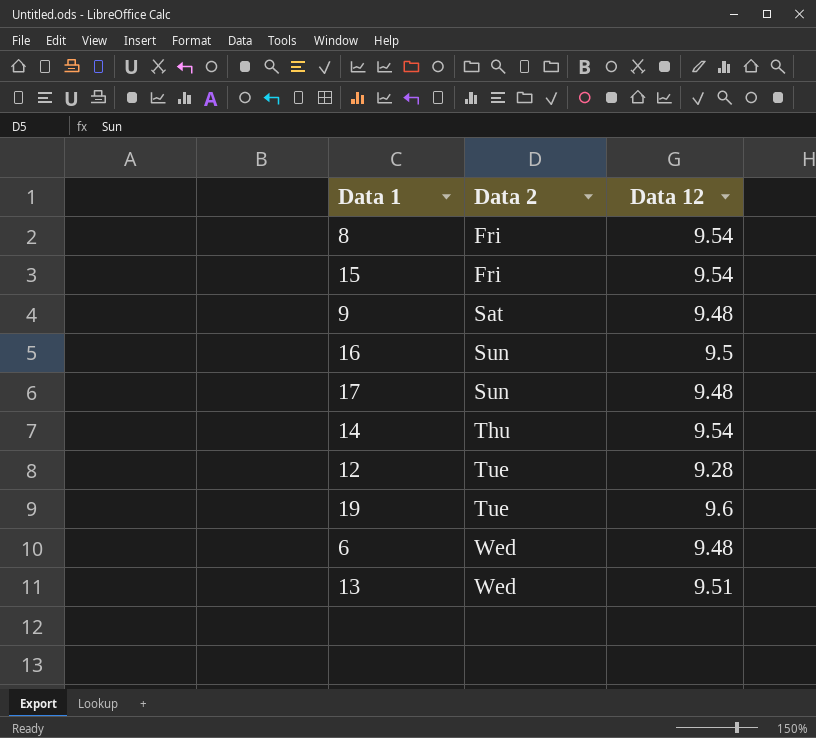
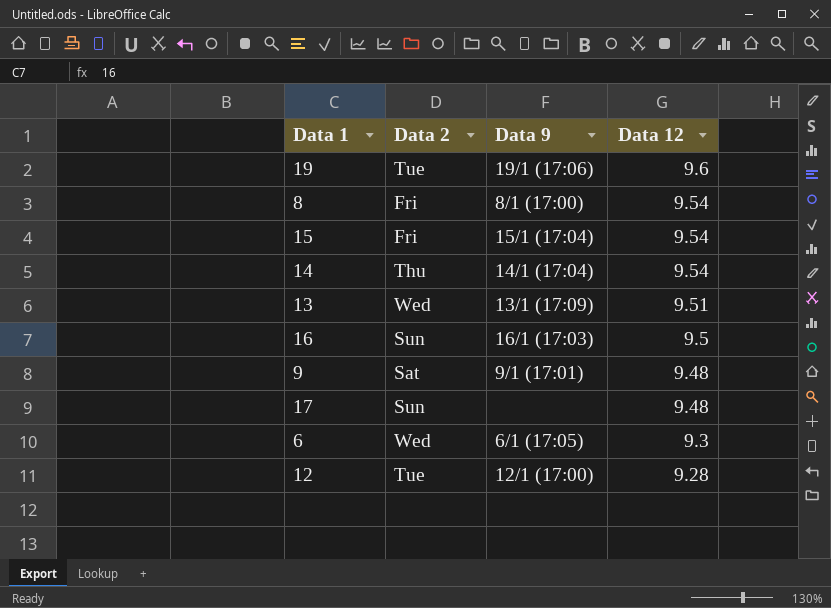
row order: Data 2 ascending -> Data 12 descending
column Data 9 | position: none -> 3
6 | Data 12: 9.48 -> 9.3

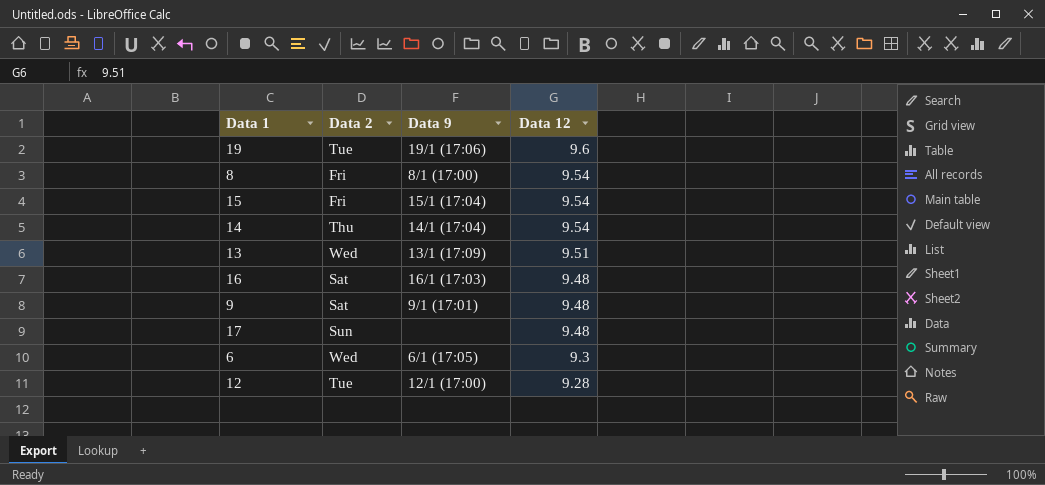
16 | Data 2: Sun -> Sat
16 | Data 12: 9.5 -> 9.48

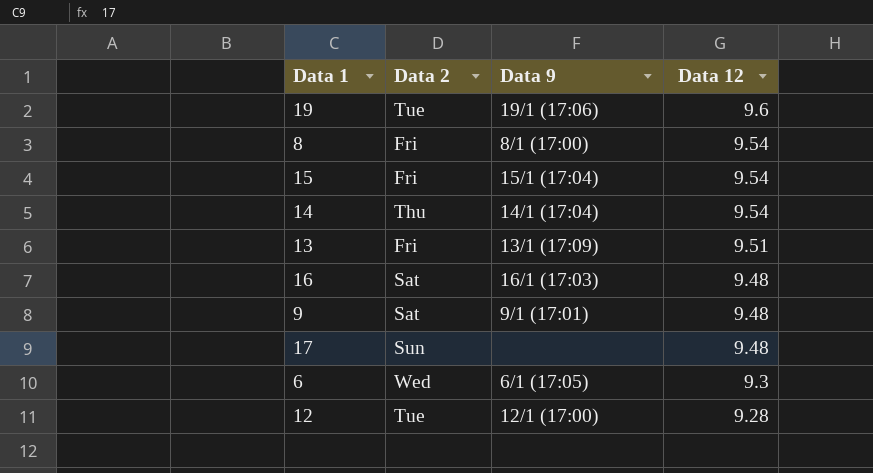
13 | Data 2: Wed -> Fri

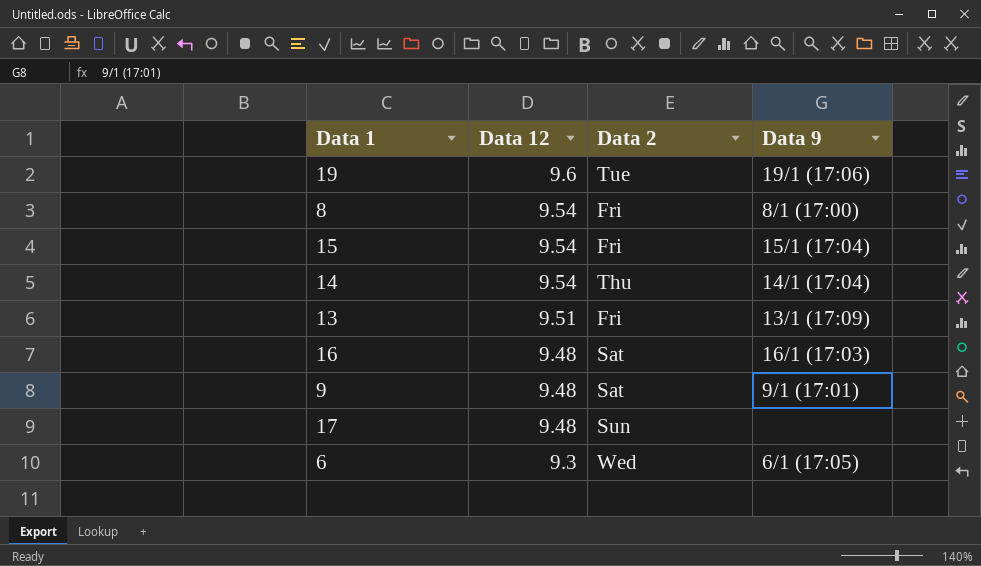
column Data 12 | position: 4 -> 2
row 12: Tue | 12/1 (17:00) | 9.28 -> none

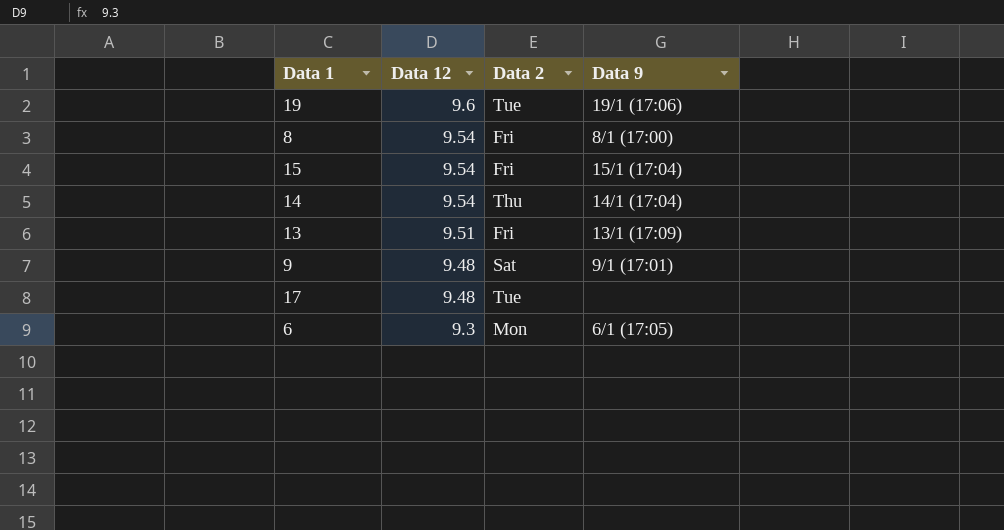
row 16: 9.48 | Sat | 16/1 (17:03) -> none
17 | Data 2: Sun -> Tue
6 | Data 2: Wed -> Mon

